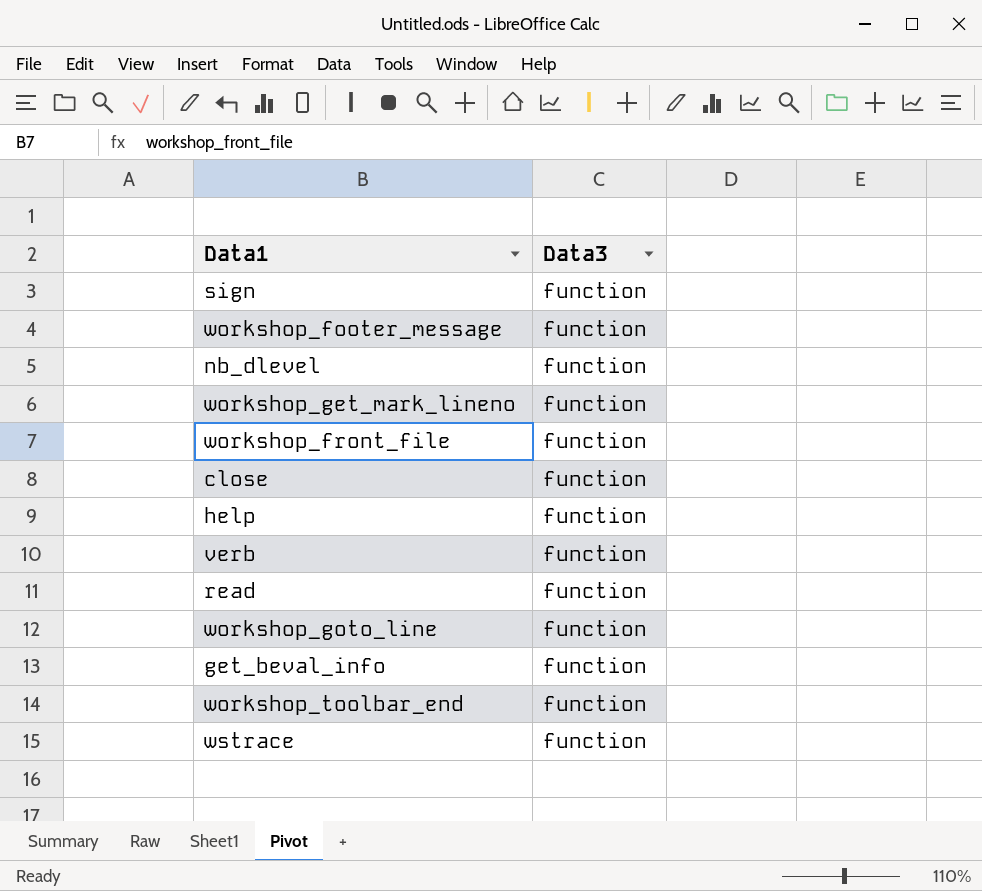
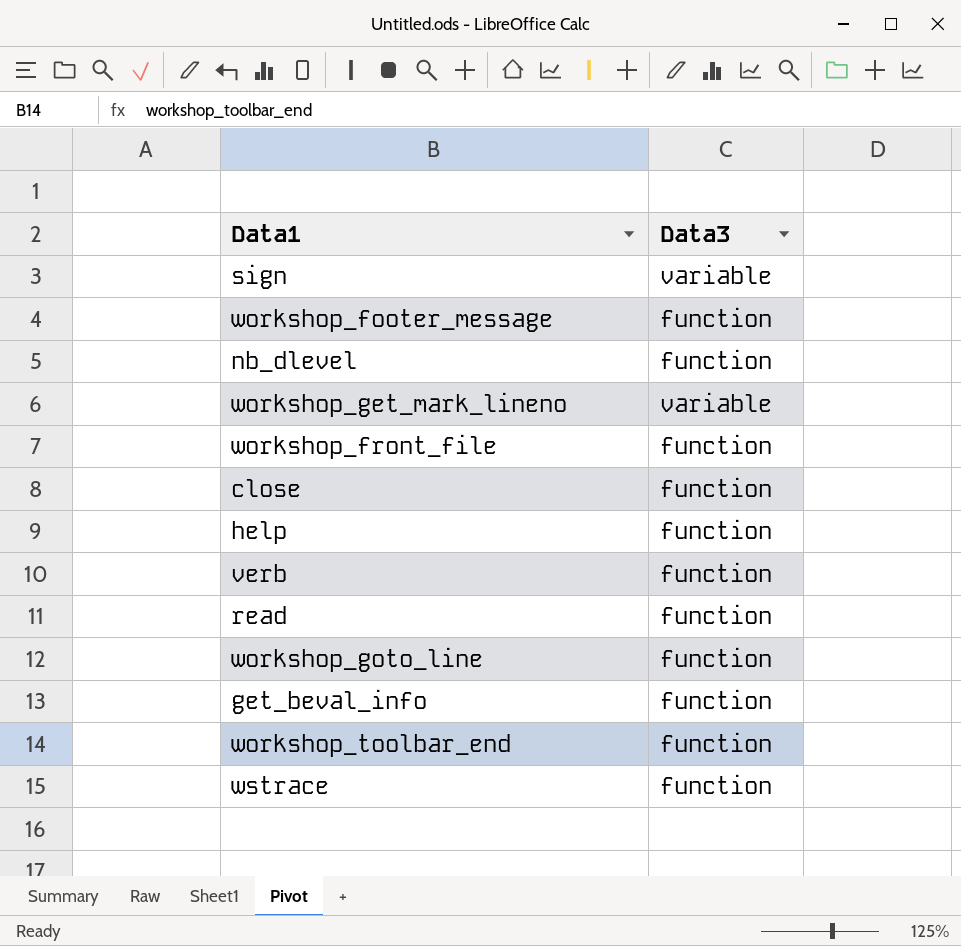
sign | Data3: function -> variable
workshop_get_mark_lineno | Data3: function -> variable

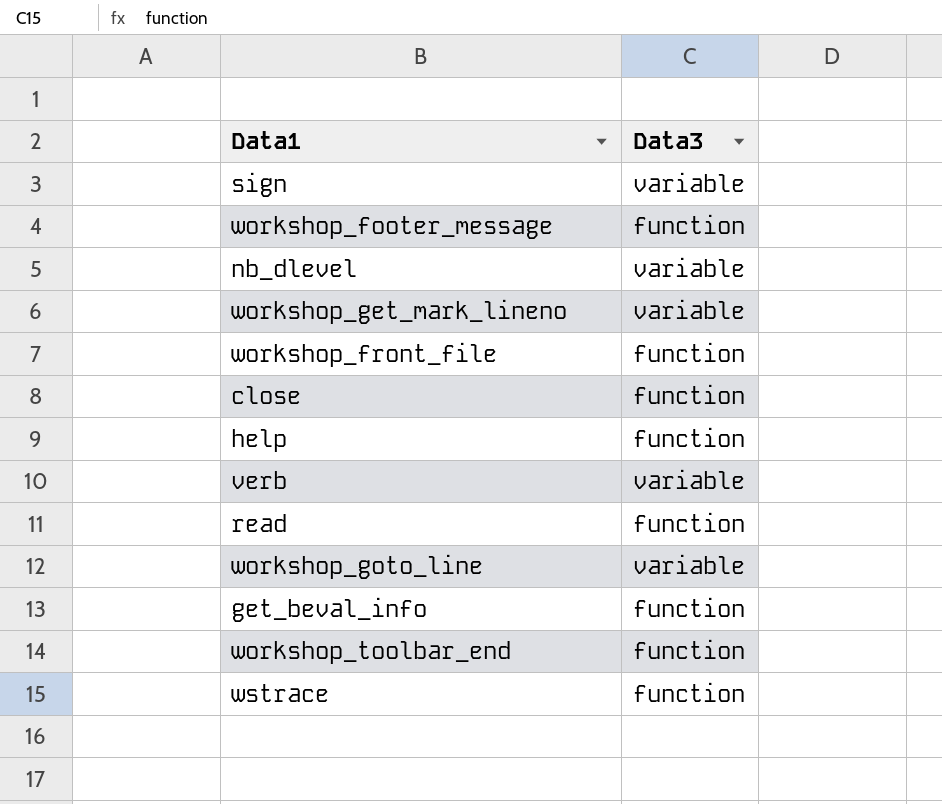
nb_dlevel | Data3: function -> variable
verb | Data3: function -> variable
workshop_goto_line | Data3: function -> variable

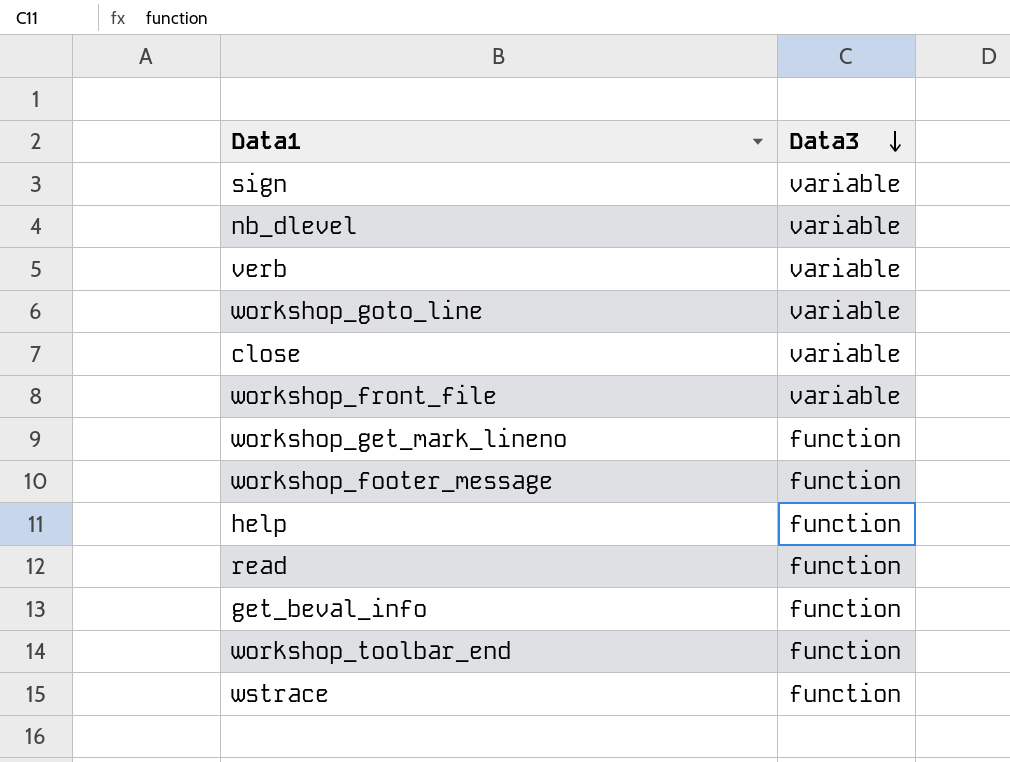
row order: none -> Data3 descending
close | Data3: function -> variable
workshop_front_file | Data3: function -> variable
workshop_get_mark_lineno | Data3: variable -> function

